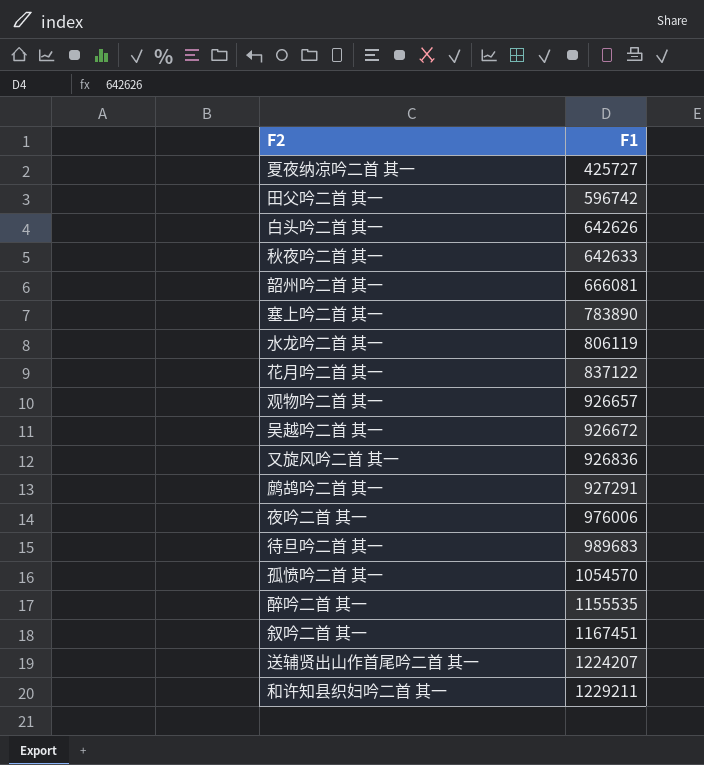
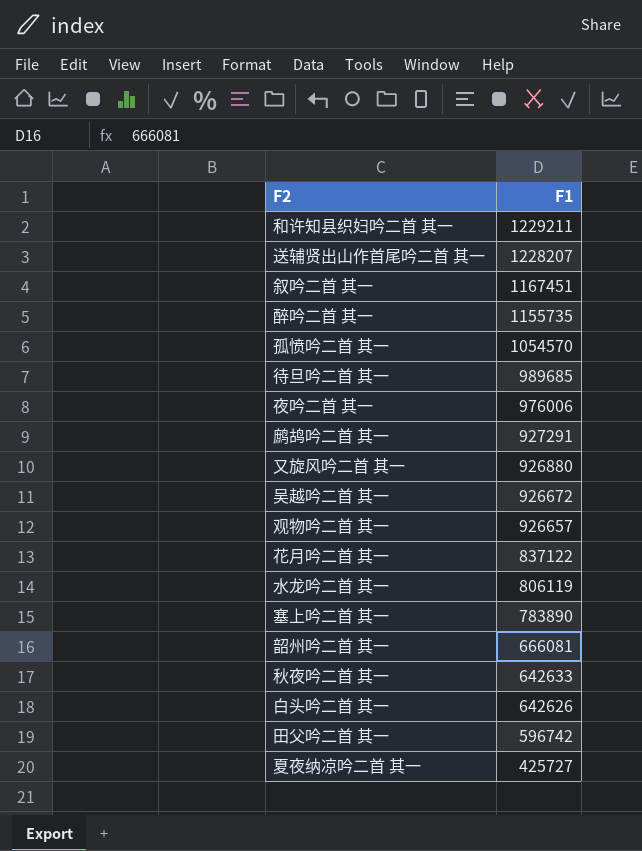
row order: F1 ascending -> F1 descending
送辅贤出山作首尾吟二首 其一 | F1: 1224207 -> 1228207
醉吟二首 其一 | F1: 1155535 -> 1155735
待旦吟二首 其一 | F1: 989683 -> 989685
又旋风吟二首 其一 | F1: 926836 -> 926880

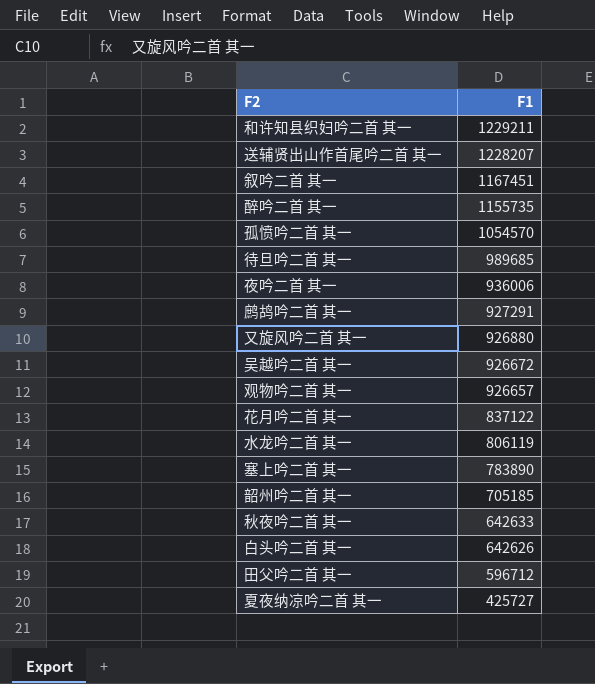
夜吟二首 其一 | F1: 976006 -> 936006
韶州吟二首 其一 | F1: 666081 -> 705185
田父吟二首 其一 | F1: 596742 -> 596712

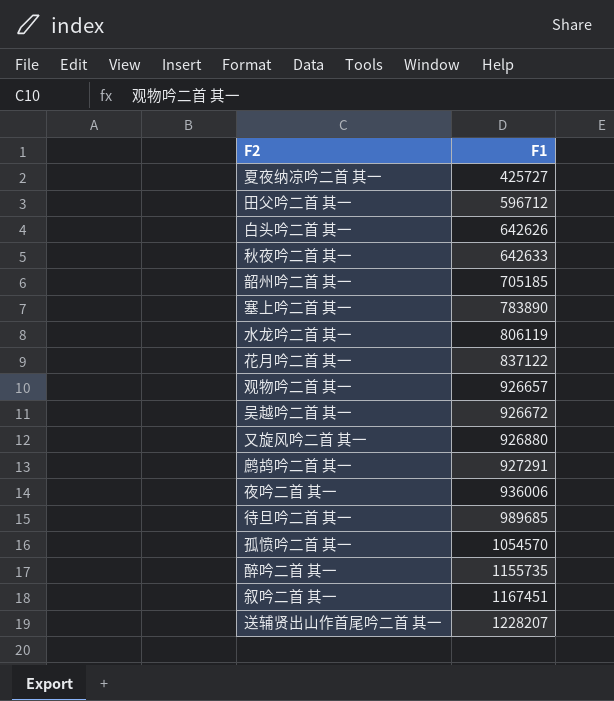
row order: F1 descending -> F1 ascending
row 和许知县织妇吟二首 其一: 1229211 -> none

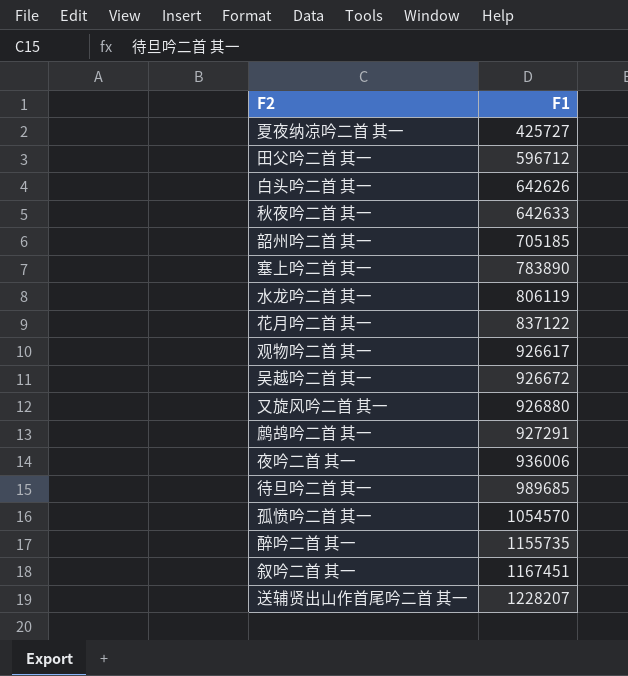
观物吟二首 其一 | F1: 926657 -> 926617

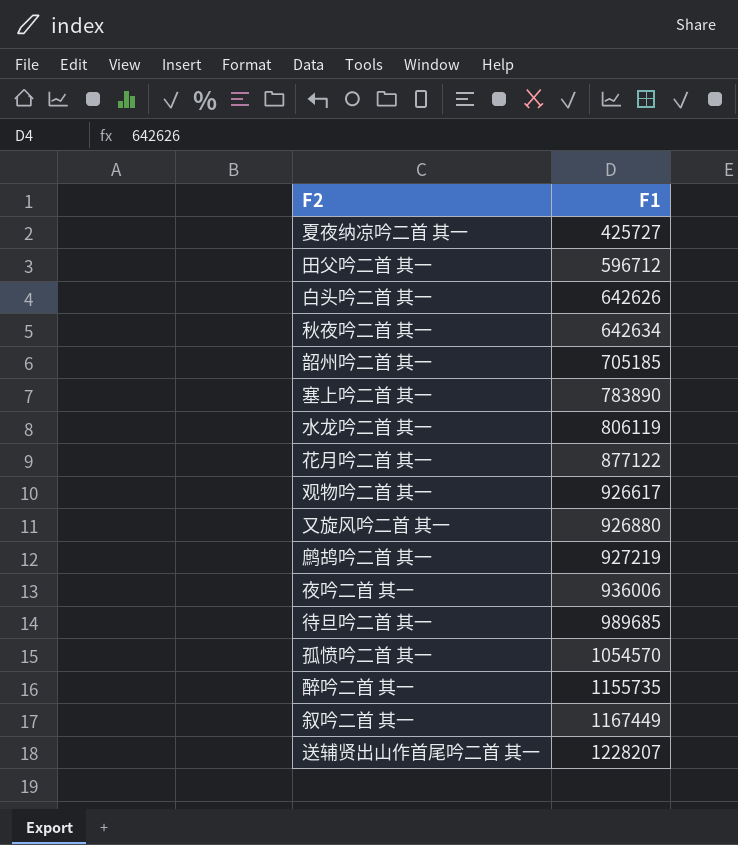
row 吴越吟二首 其一: 926672 -> none
秋夜吟二首 其一 | F1: 642633 -> 642634
花月吟二首 其一 | F1: 837122 -> 877122
鹧鸪吟二首 其一 | F1: 927291 -> 927219
叙吟二首 其一 | F1: 1167451 -> 1167449

